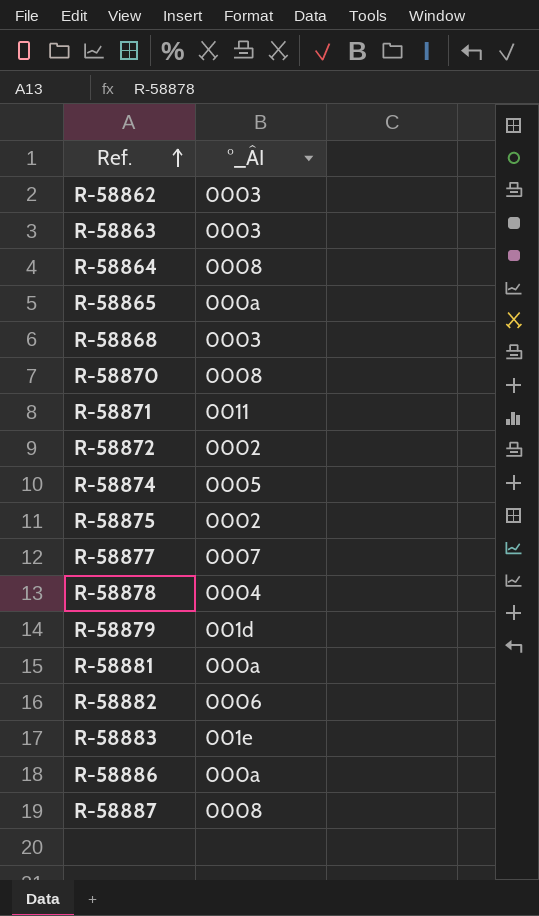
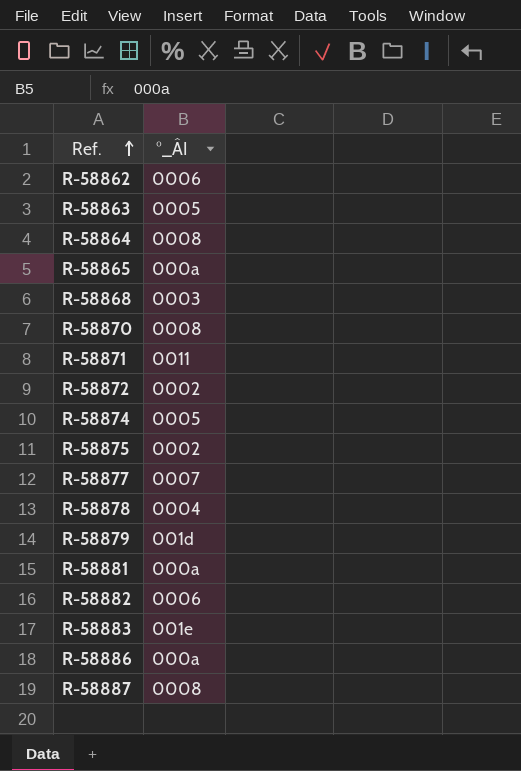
R-58862 | °_ÂI: 0003 -> 0006
R-58863 | °_ÂI: 0003 -> 0005

